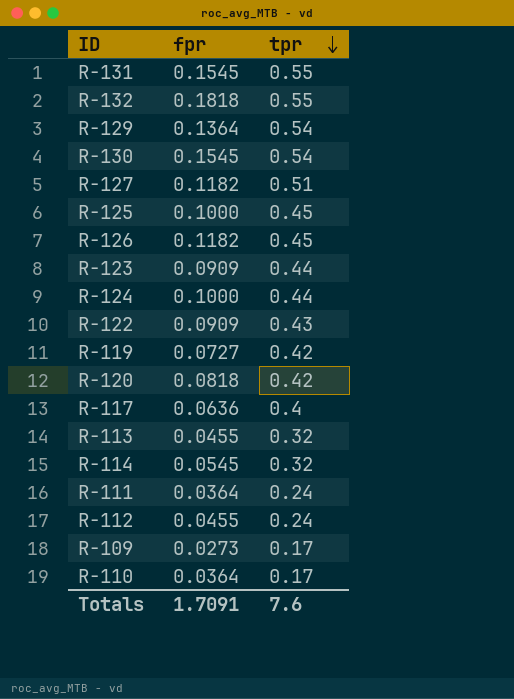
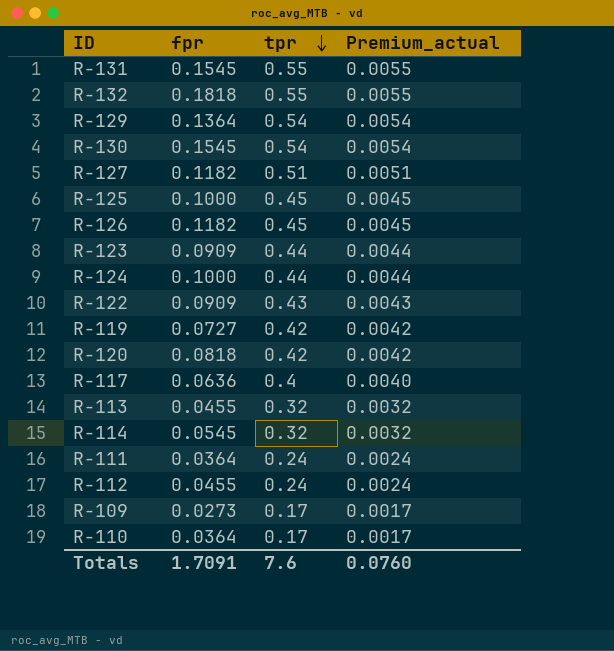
column Premium_actual | formula: none -> [tpr] * 0.01

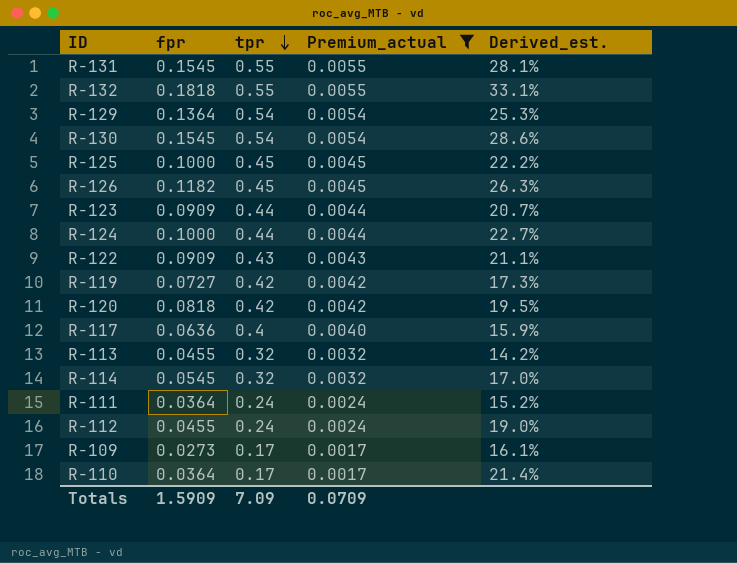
filter: none -> Premium_actual != 0.0051
column Derived_est. | formula: none -> [fpr] / [tpr]
Totals | fpr: 1.7091 -> 1.5909
Totals | tpr: 7.6 -> 7.09
Totals | Premium_actual: 0.0760 -> 0.0709

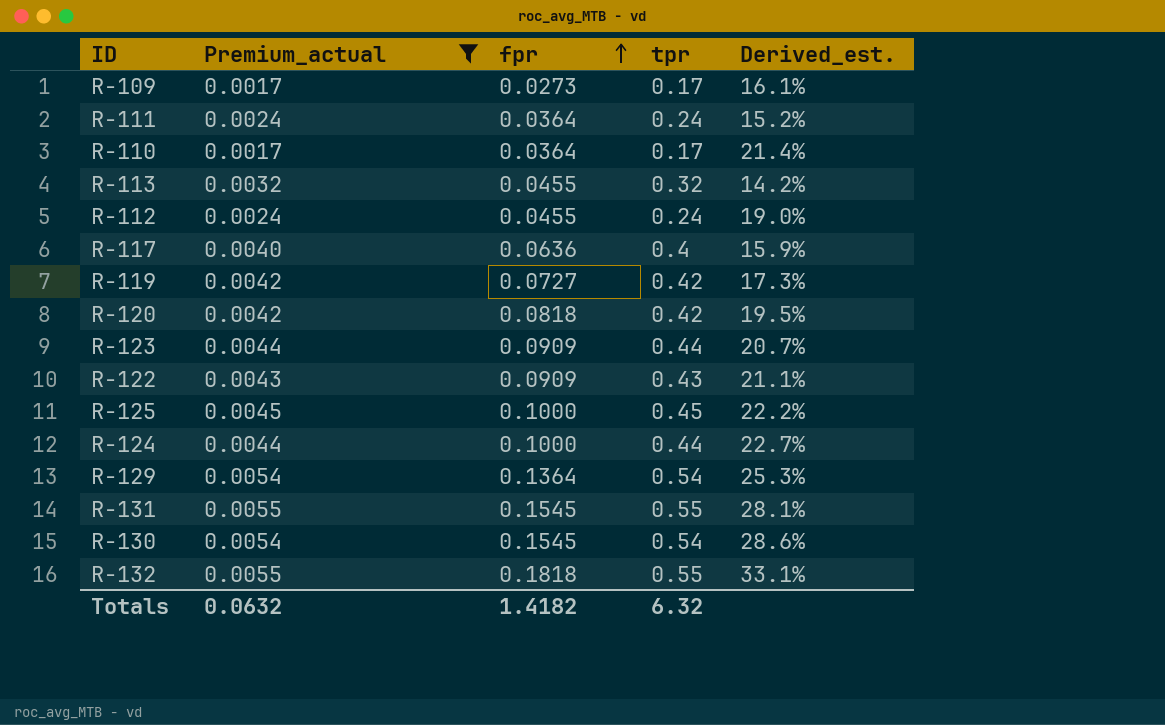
row order: tpr descending -> fpr ascending
column Premium_actual | position: 4 -> 2
row R-126: 0.1182 | 0.45 | 0.0045 | 26.3% -> none
row R-114: 0.0545 | 0.32 | 0.0032 | 17.0% -> none
Totals | Premium_actual: 0.0709 -> 0.0632
Totals | fpr: 1.5909 -> 1.4182
Totals | tpr: 7.09 -> 6.32

